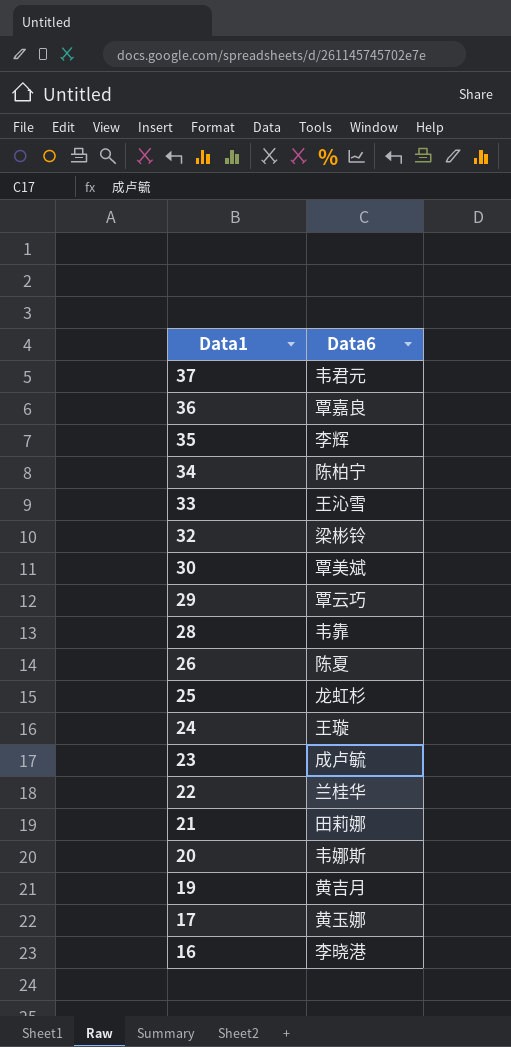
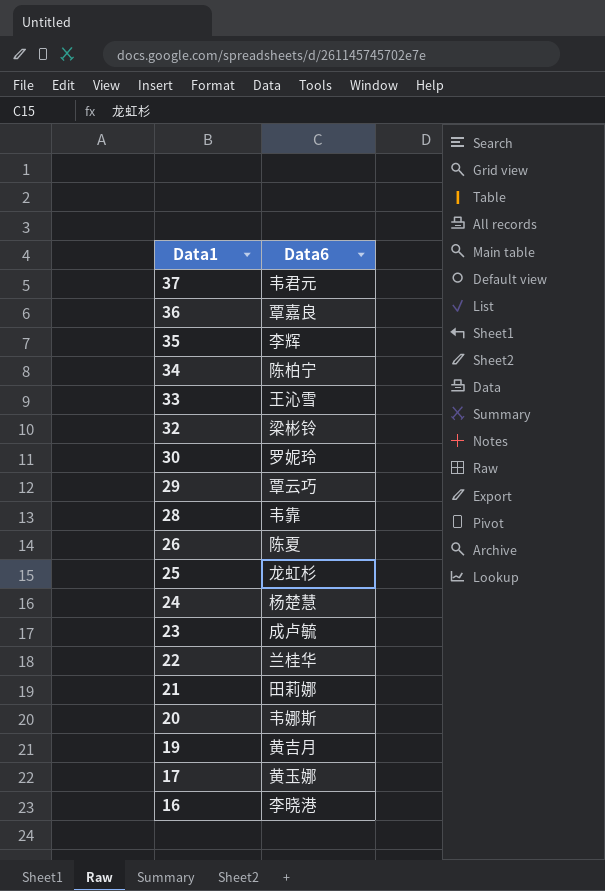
30 | Data6: 覃美斌 -> 罗妮玲
24 | Data6: 王璇 -> 杨楚慧

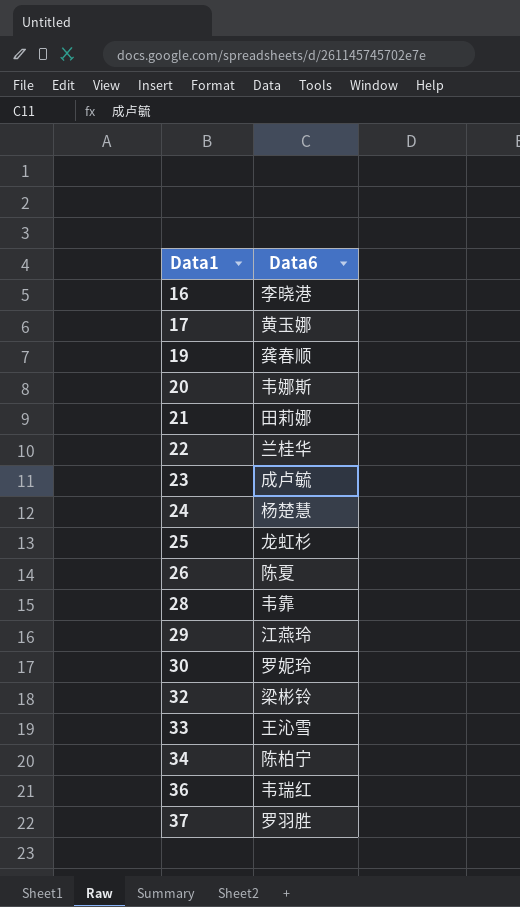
row order: Data1 descending -> Data1 ascending
row 35: 李辉 -> none
19 | Data6: 黄吉月 -> 龚春顺
29 | Data6: 覃云巧 -> 江燕玲
36 | Data6: 覃嘉良 -> 韦瑞红
37 | Data6: 韦君元 -> 罗羽胜

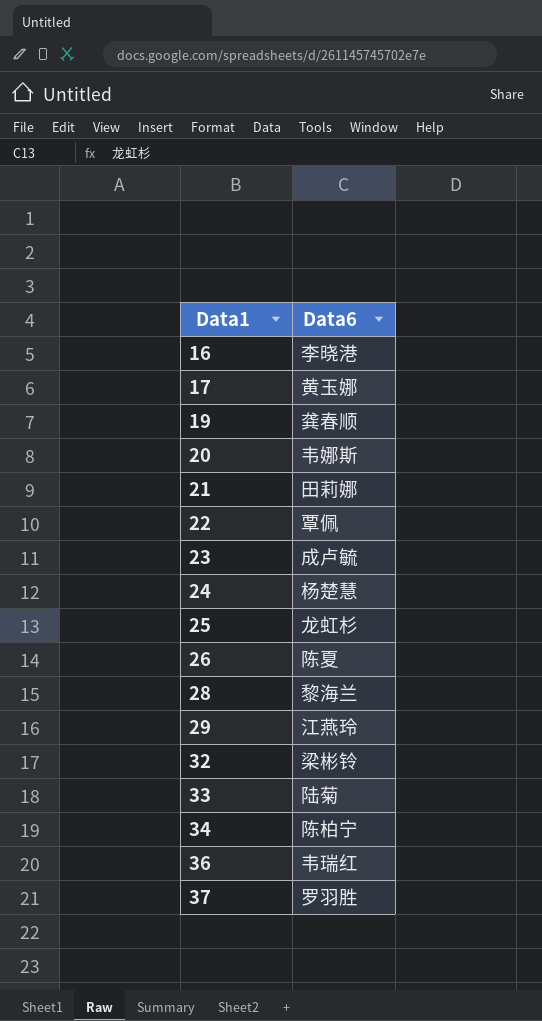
row 30: 罗妮玲 -> none
22 | Data6: 兰桂华 -> 覃佩
28 | Data6: 韦靠 -> 黎海兰
33 | Data6: 王沁雪 -> 陆菊

